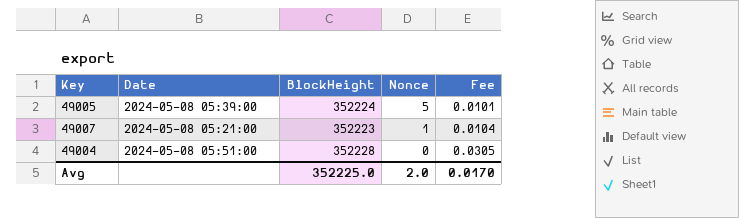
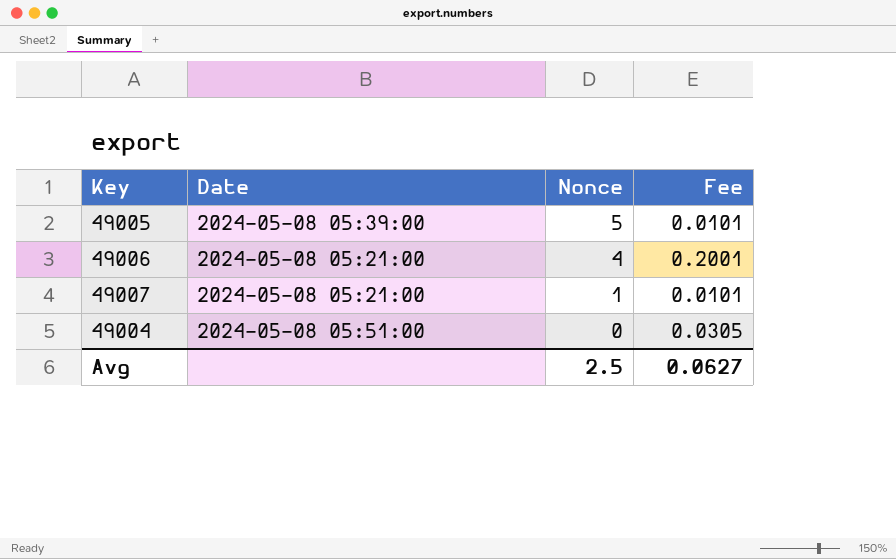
column BlockHeight | position: 3 -> none
row 49006: none -> 2024-05-08 05:21:00 | 4 | 0.2001
49007 | Fee: 0.0104 -> 0.0101
Avg | Nonce: 2.0 -> 2.5
Avg | Fee: 0.0170 -> 0.0627

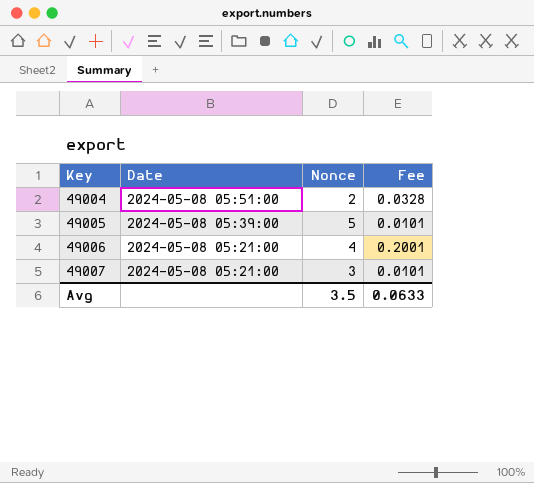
row order: Nonce descending -> Key ascending
49004 | Nonce: 0 -> 2
49004 | Fee: 0.0305 -> 0.0328
49007 | Nonce: 1 -> 3
Avg | Nonce: 2.5 -> 3.5
Avg | Fee: 0.0627 -> 0.0633

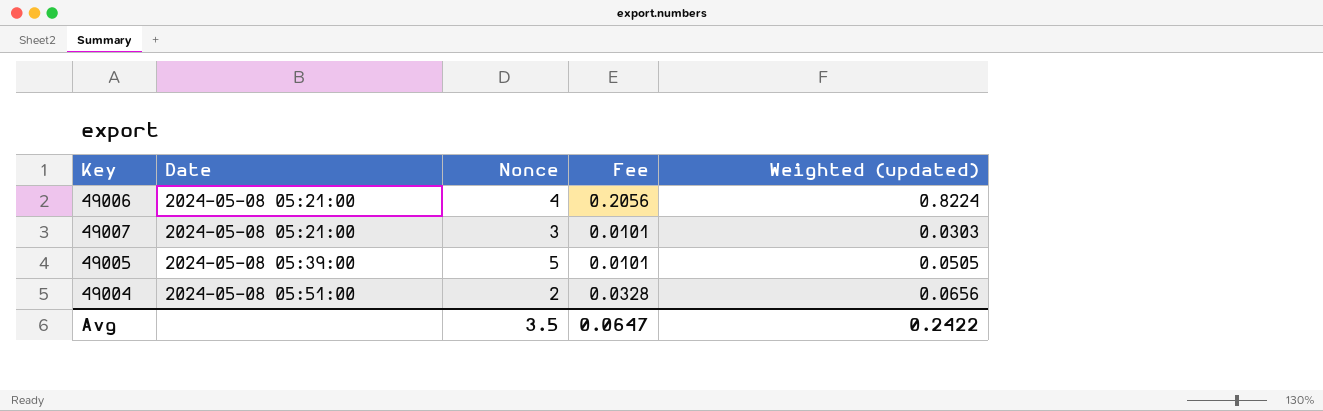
row order: Key ascending -> Date ascending
column Weighted (updated) | formula: none -> [Nonce] * [Fee]
49006 | Fee: 0.2001 -> 0.2056
Avg | Fee: 0.0633 -> 0.0647

